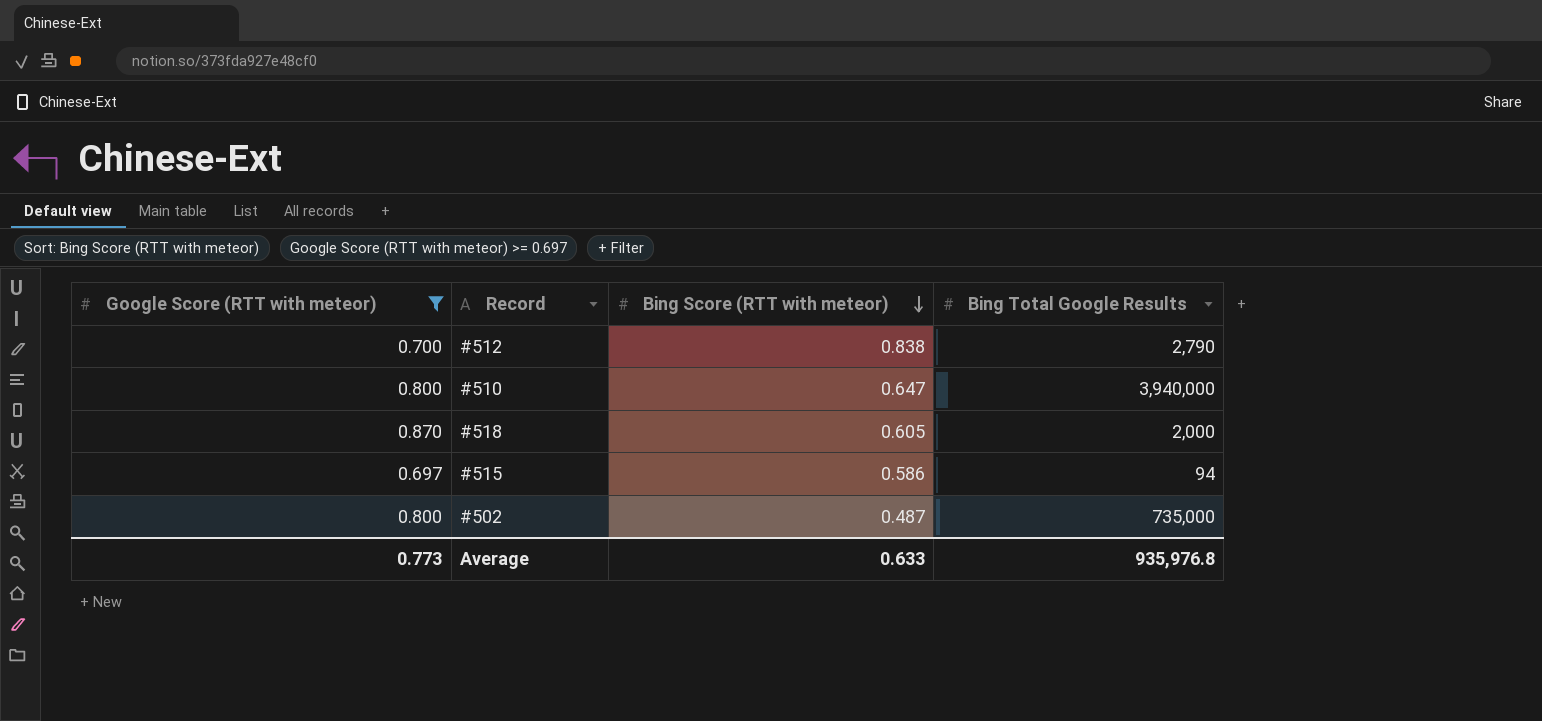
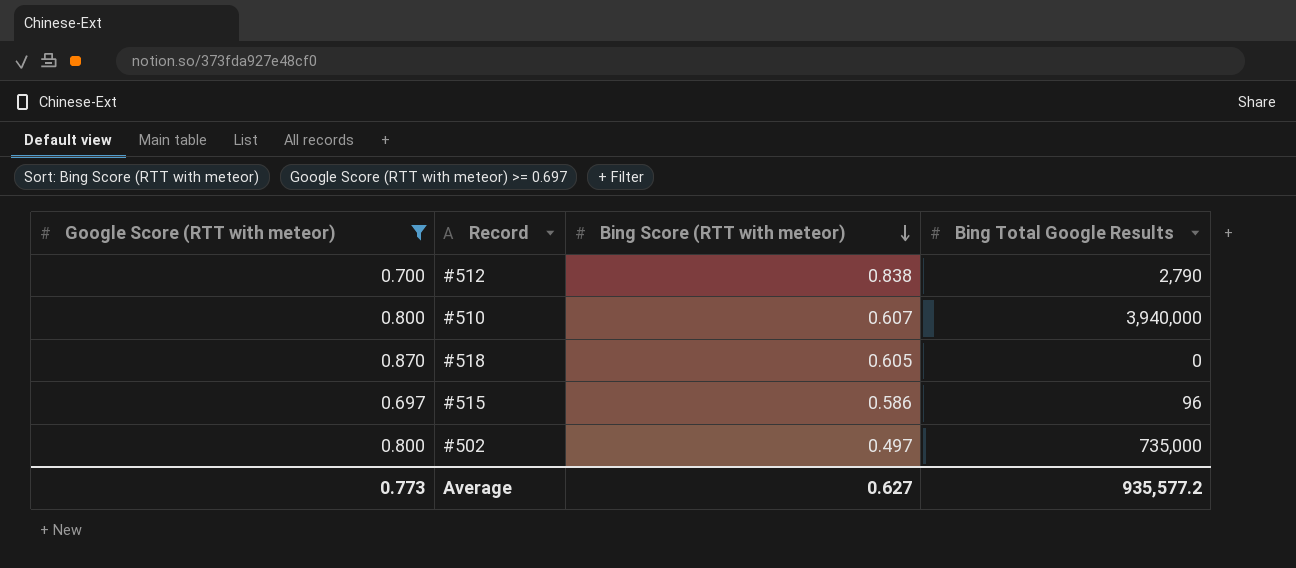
#510 | Bing Score (RTT with meteor): 0.647 -> 0.607
#518 | Bing Total Google Results: 2,000 -> 0
#515 | Bing Total Google Results: 94 -> 96
#502 | Bing Score (RTT with meteor): 0.487 -> 0.497
Average | Bing Score (RTT with meteor): 0.633 -> 0.627
Average | Bing Total Google Results: 935,976.8 -> 935,577.2

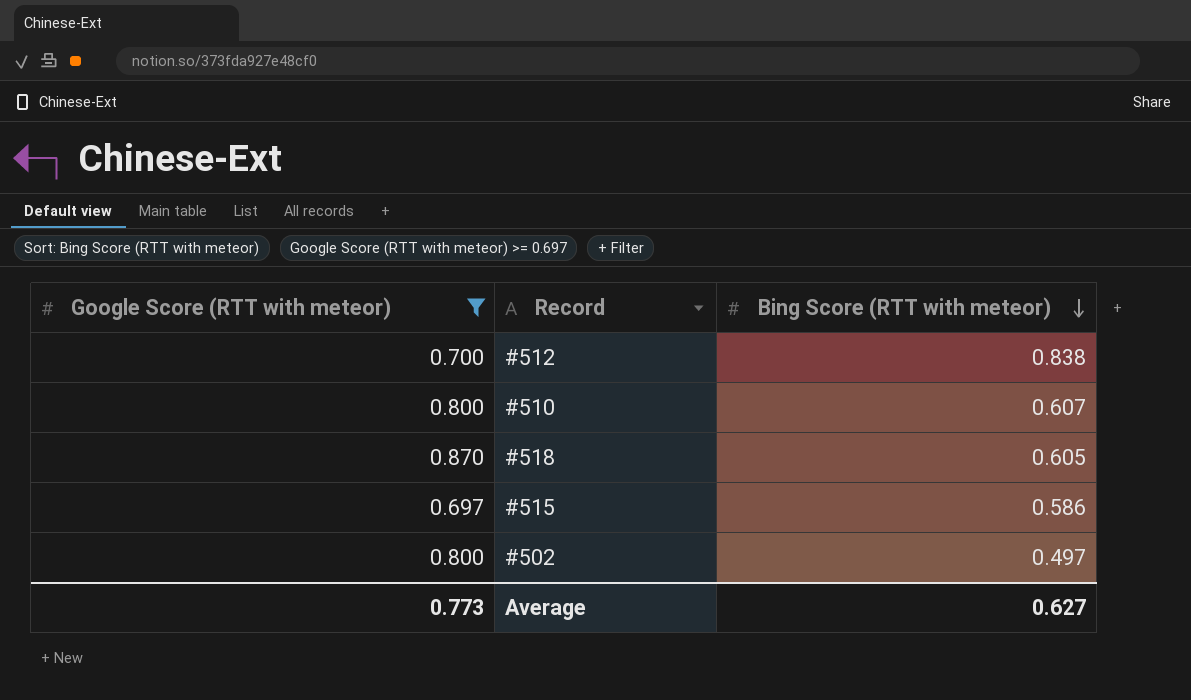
column Bing Total Google Results | position: 4 -> none

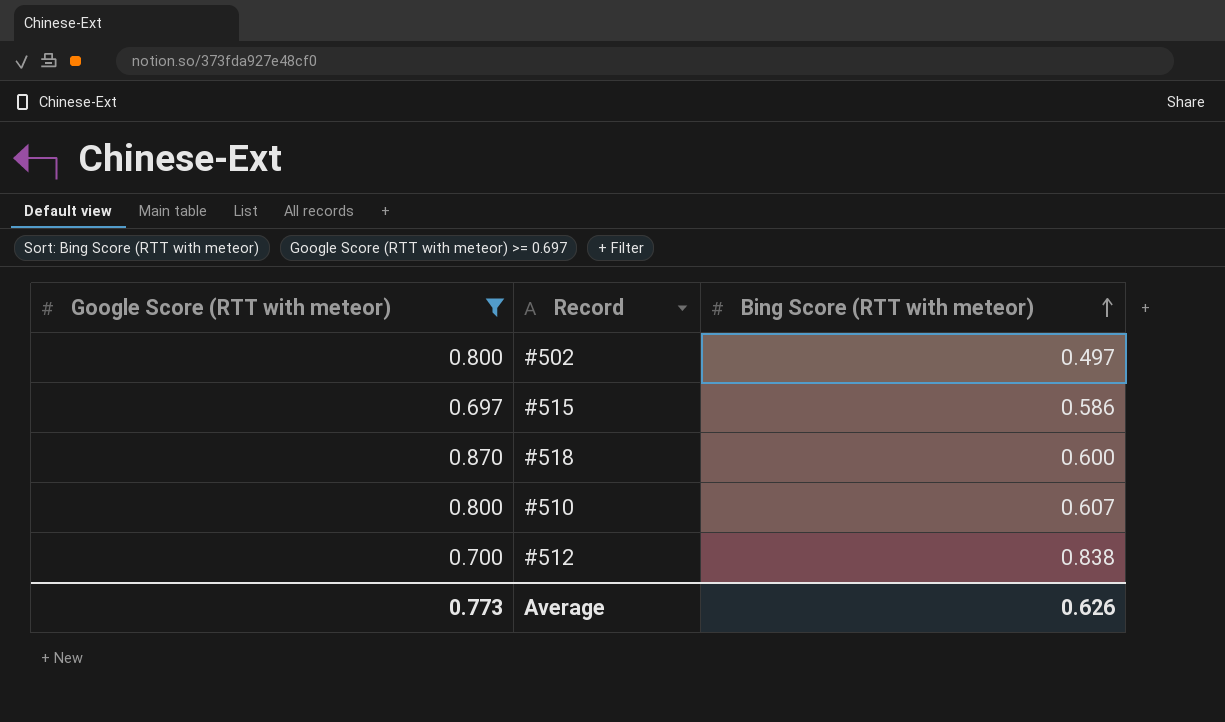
row order: Bing Score (RTT with meteor) descending -> Bing Score (RTT with meteor) ascending
#518 | Bing Score (RTT with meteor): 0.605 -> 0.600
Average | Bing Score (RTT with meteor): 0.627 -> 0.626

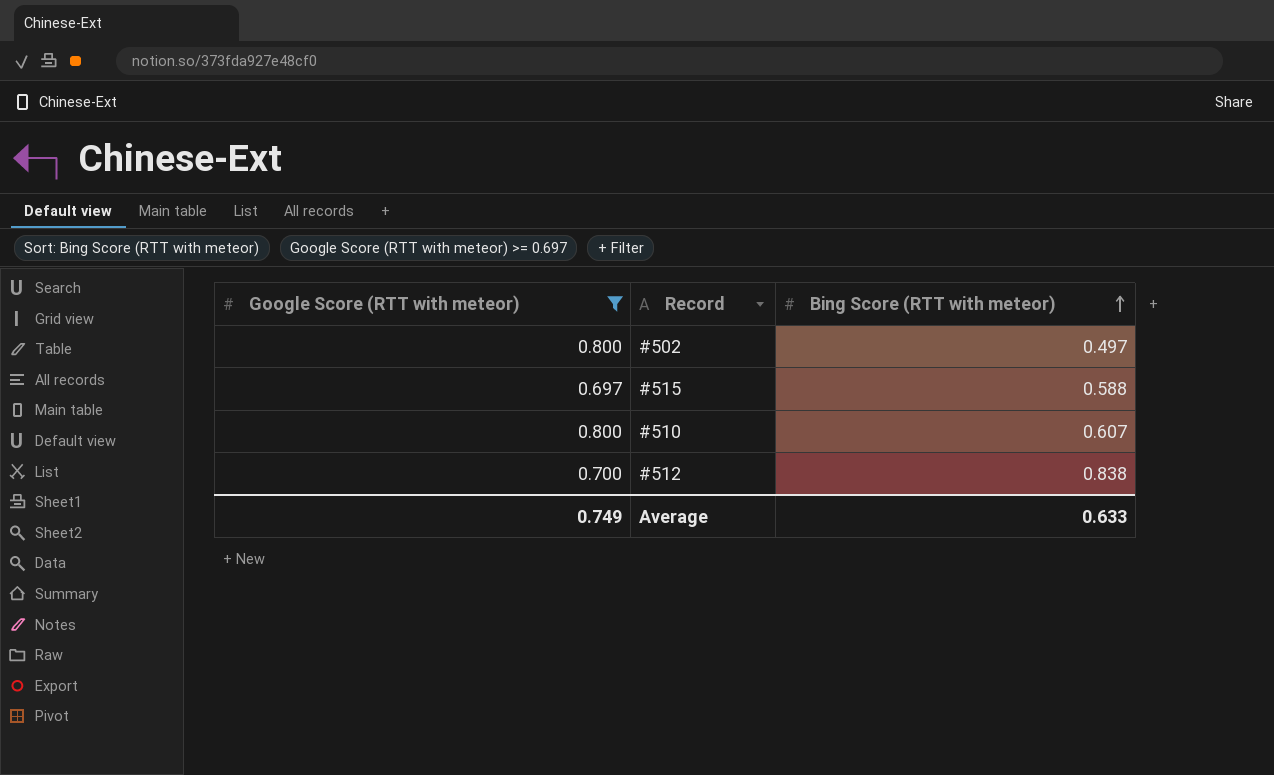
row #518: 0.870 | 0.600 -> none
#515 | Bing Score (RTT with meteor): 0.586 -> 0.588
Average | Google Score (RTT with meteor): 0.773 -> 0.749
Average | Bing Score (RTT with meteor): 0.626 -> 0.633

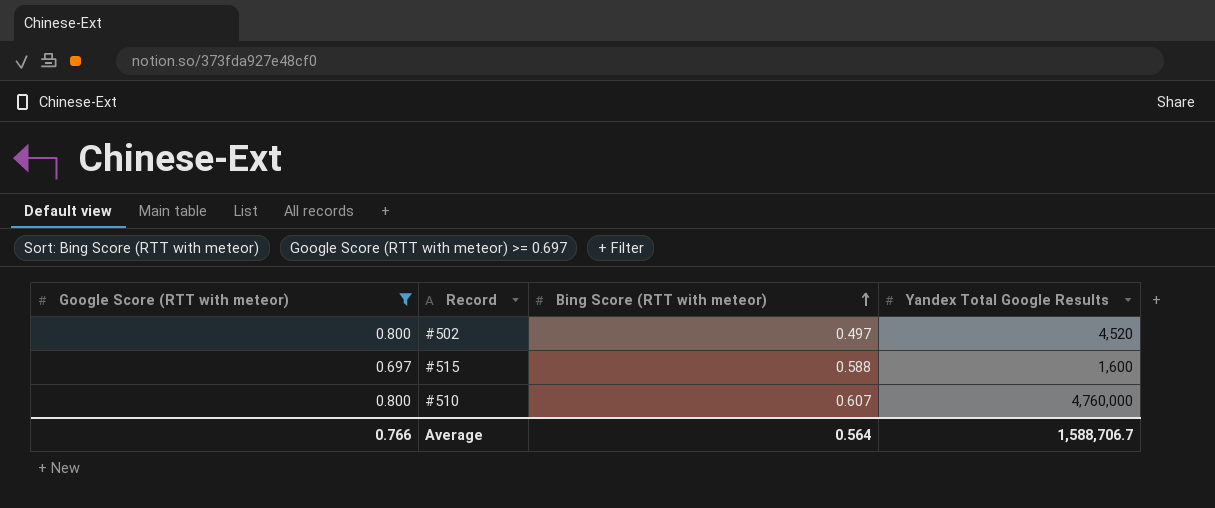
column Yandex Total Google Results | position: none -> 4
row #512: 0.700 | 0.838 -> none
Average | Google Score (RTT with meteor): 0.749 -> 0.766
Average | Bing Score (RTT with meteor): 0.633 -> 0.564

